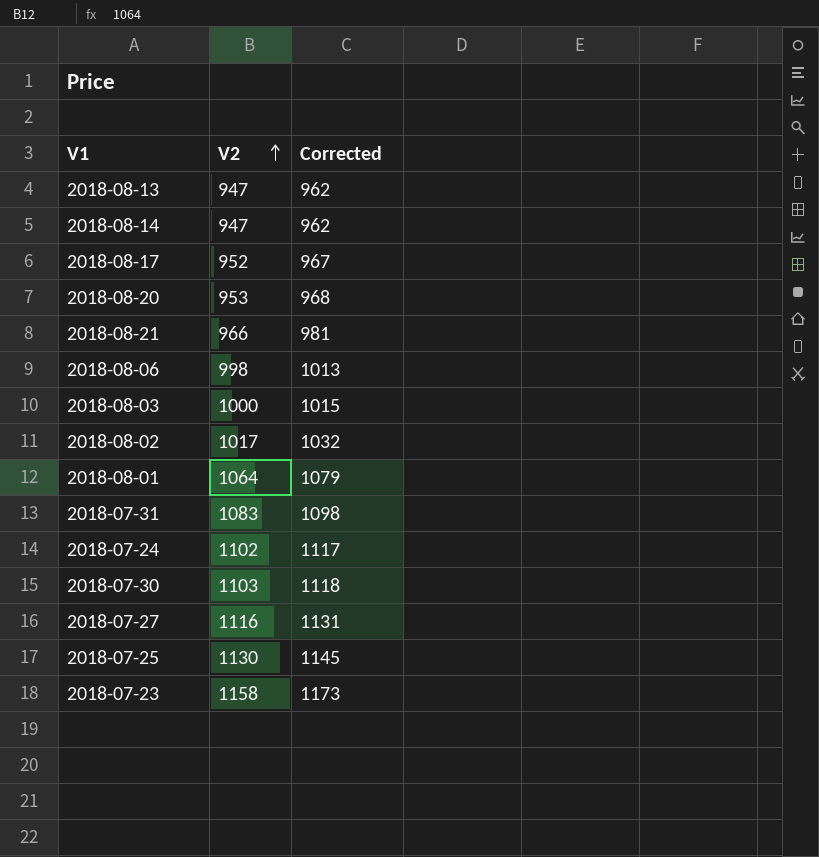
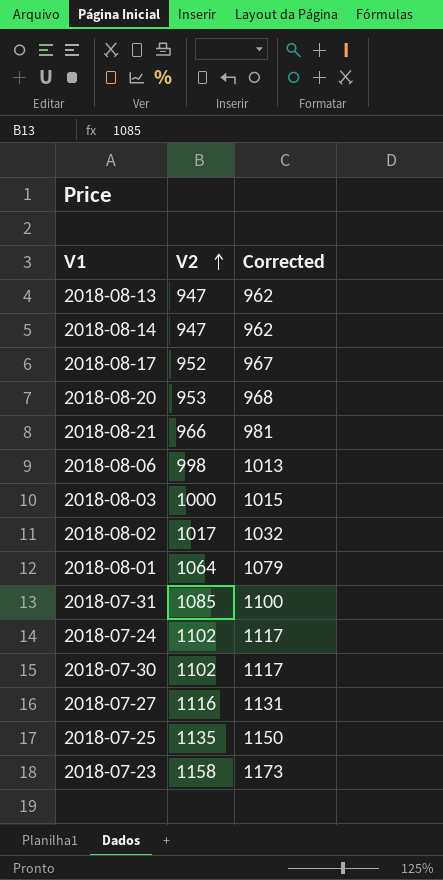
2018-07-31 | V2: 1083 -> 1085
2018-07-31 | Corrected: 1098 -> 1100
2018-07-30 | V2: 1103 -> 1102
2018-07-30 | Corrected: 1118 -> 1117
2018-07-25 | V2: 1130 -> 1135
2018-07-25 | Corrected: 1145 -> 1150

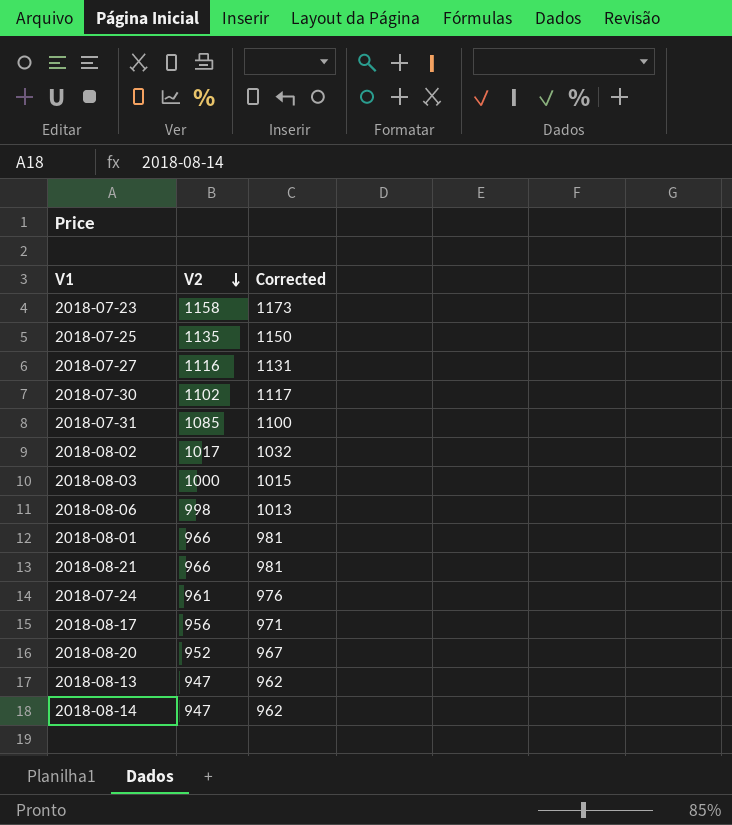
row order: V2 ascending -> V2 descending
2018-08-01 | V2: 1064 -> 966
2018-08-01 | Corrected: 1079 -> 981
2018-07-24 | V2: 1102 -> 961
2018-07-24 | Corrected: 1117 -> 976
2018-08-17 | V2: 952 -> 956
2018-08-17 | Corrected: 967 -> 971
2018-08-20 | V2: 953 -> 952
2018-08-20 | Corrected: 968 -> 967

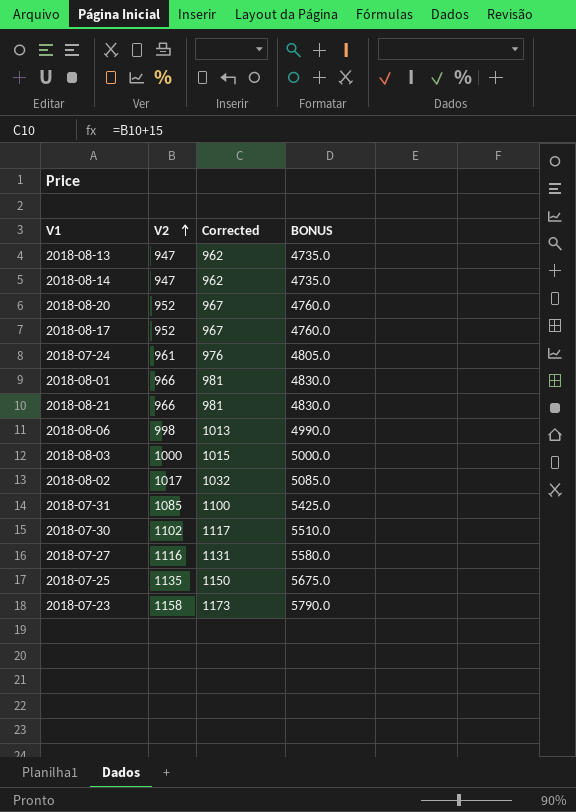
row order: V2 descending -> V2 ascending
column BONUS | formula: none -> [V2] * 5
2018-08-17 | V2: 956 -> 952
2018-08-17 | Corrected: 971 -> 967

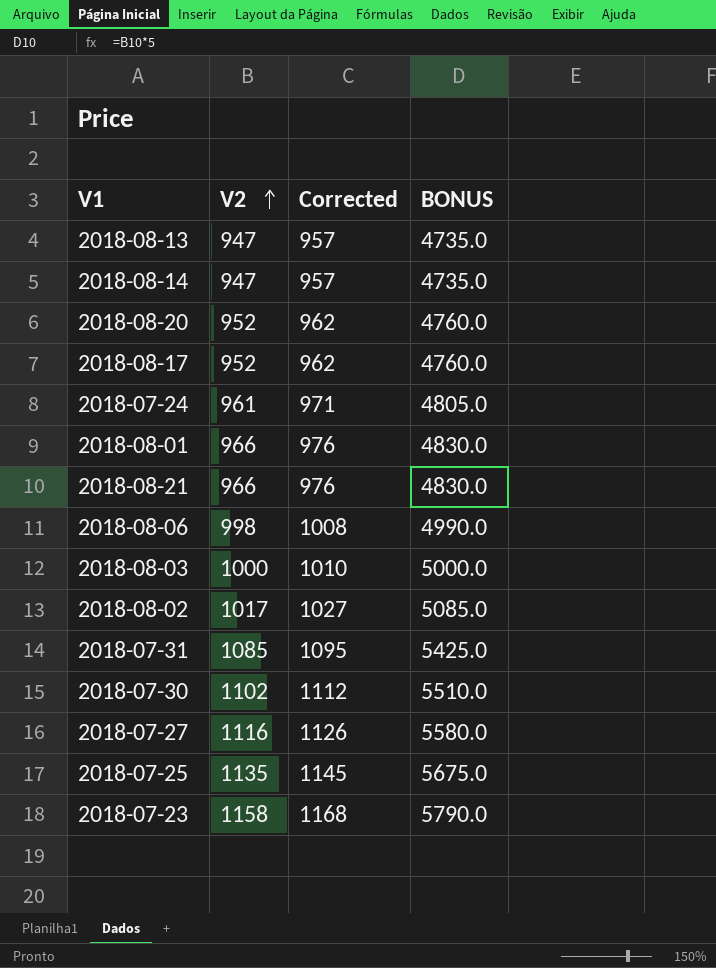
column Corrected | formula: [V2] + 15 -> [V2] + 10

